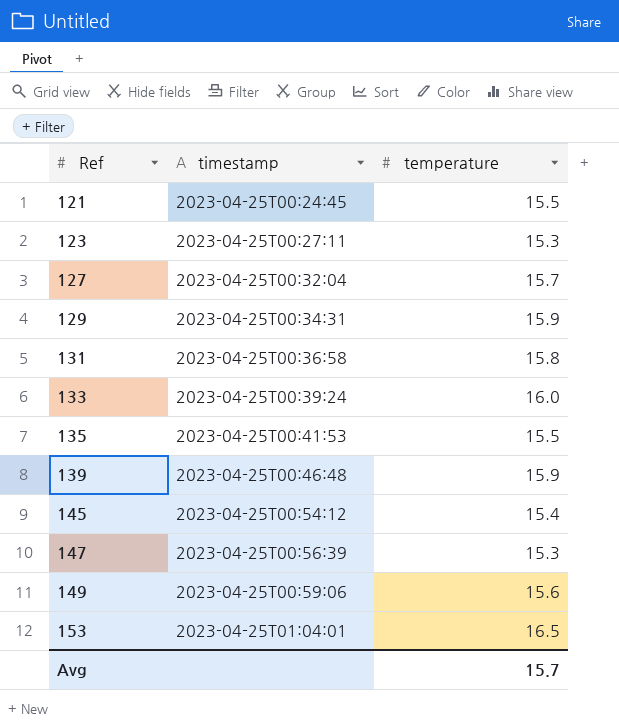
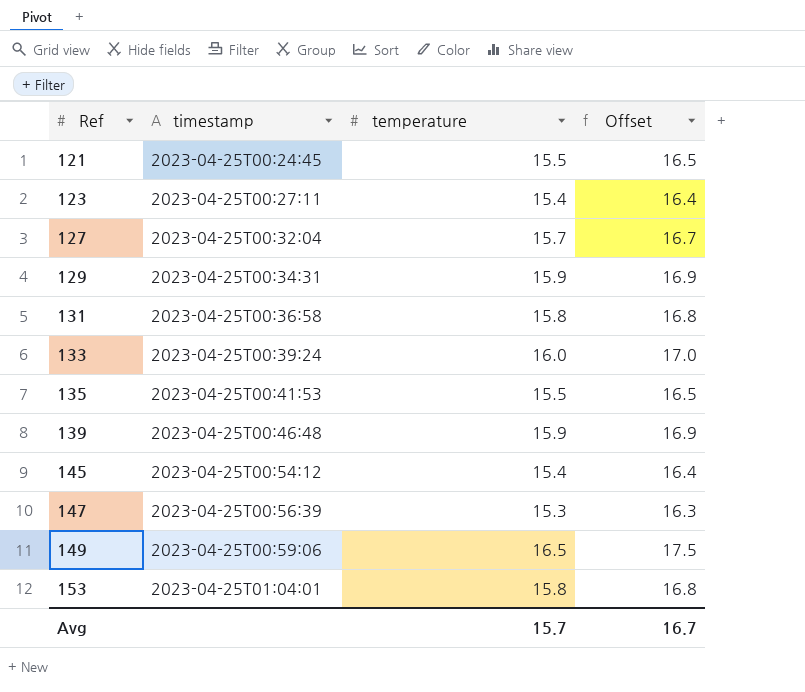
column Offset | formula: none -> [temperature] + 1
123 | temperature: 15.3 -> 15.4
149 | temperature: 15.6 -> 16.5
153 | temperature: 16.5 -> 15.8

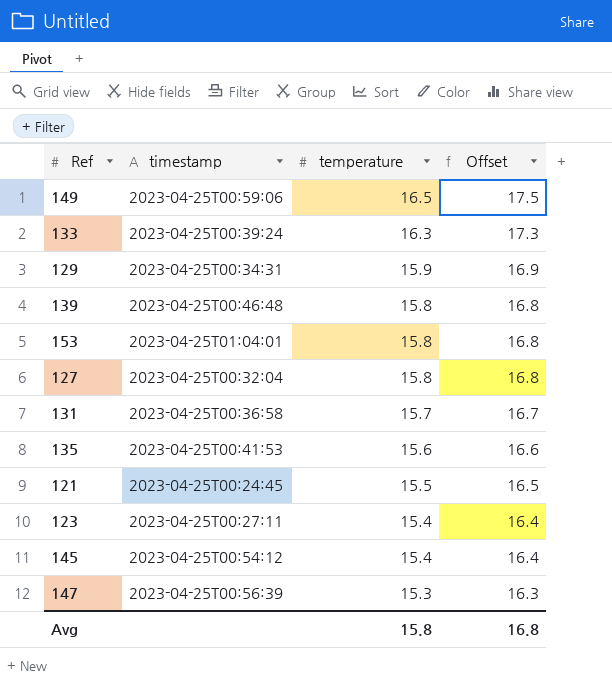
row order: Ref ascending -> temperature descending
133 | temperature: 16.0 -> 16.3
133 | Offset: 17.0 -> 17.3
139 | temperature: 15.9 -> 15.8
139 | Offset: 16.9 -> 16.8
127 | temperature: 15.7 -> 15.8
127 | Offset: 16.7 -> 16.8
131 | temperature: 15.8 -> 15.7
131 | Offset: 16.8 -> 16.7
135 | temperature: 15.5 -> 15.6
135 | Offset: 16.5 -> 16.6
Avg | temperature: 15.7 -> 15.8
Avg | Offset: 16.7 -> 16.8

